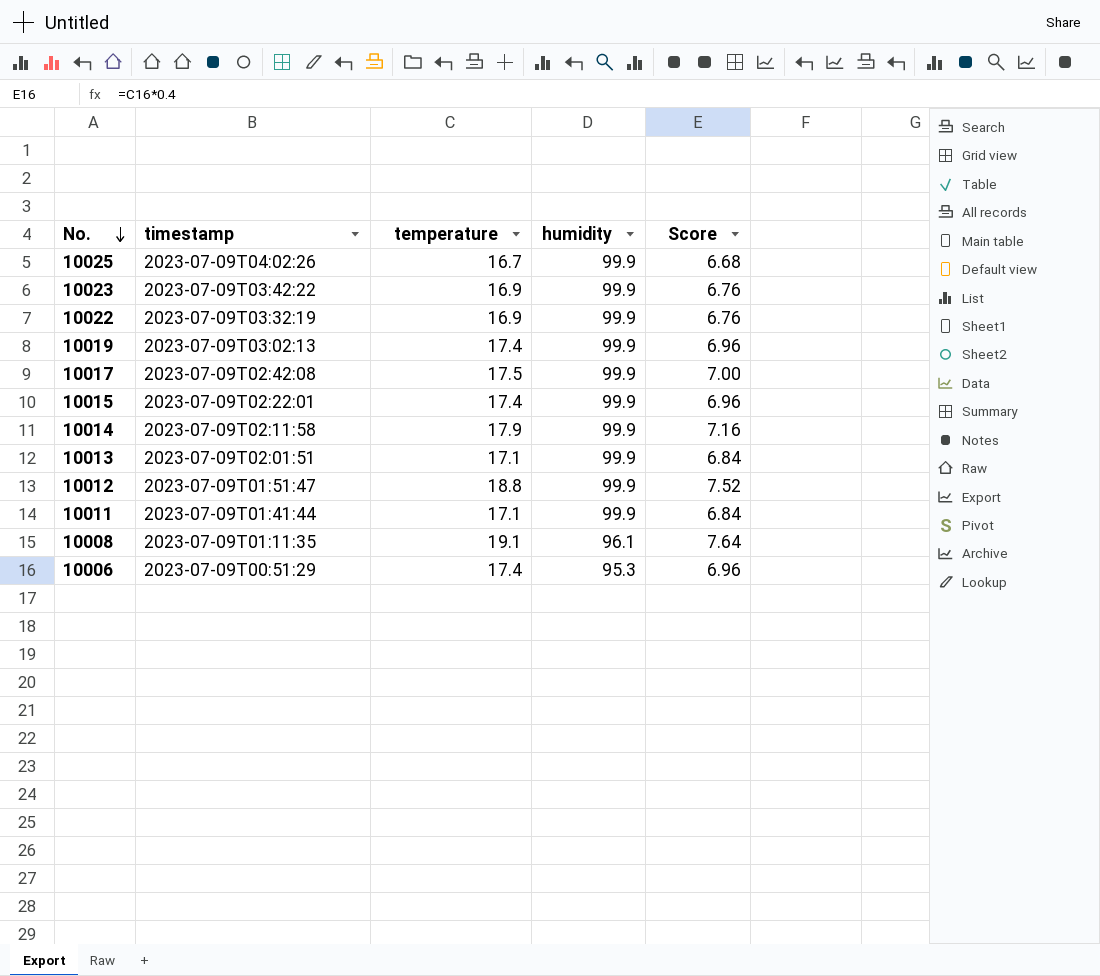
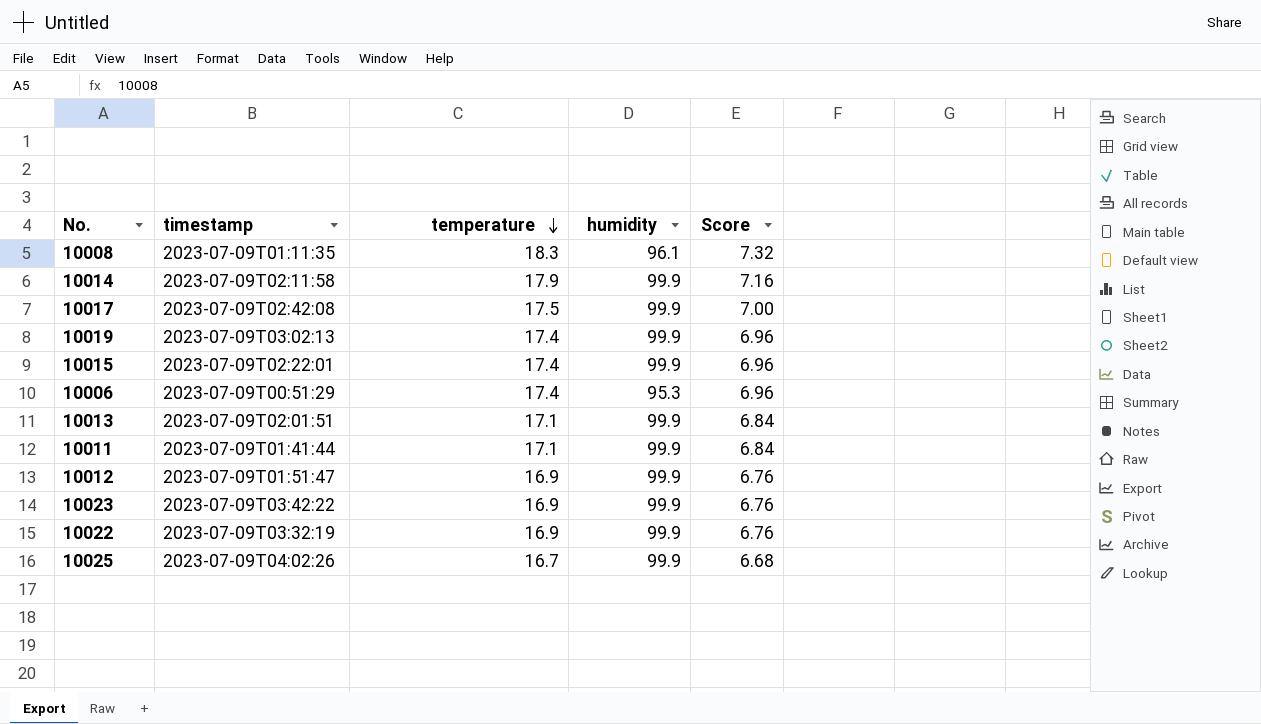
row order: No. descending -> temperature descending
10008 | temperature: 19.1 -> 18.3
10008 | Score: 7.64 -> 7.32
10012 | temperature: 18.8 -> 16.9
10012 | Score: 7.52 -> 6.76

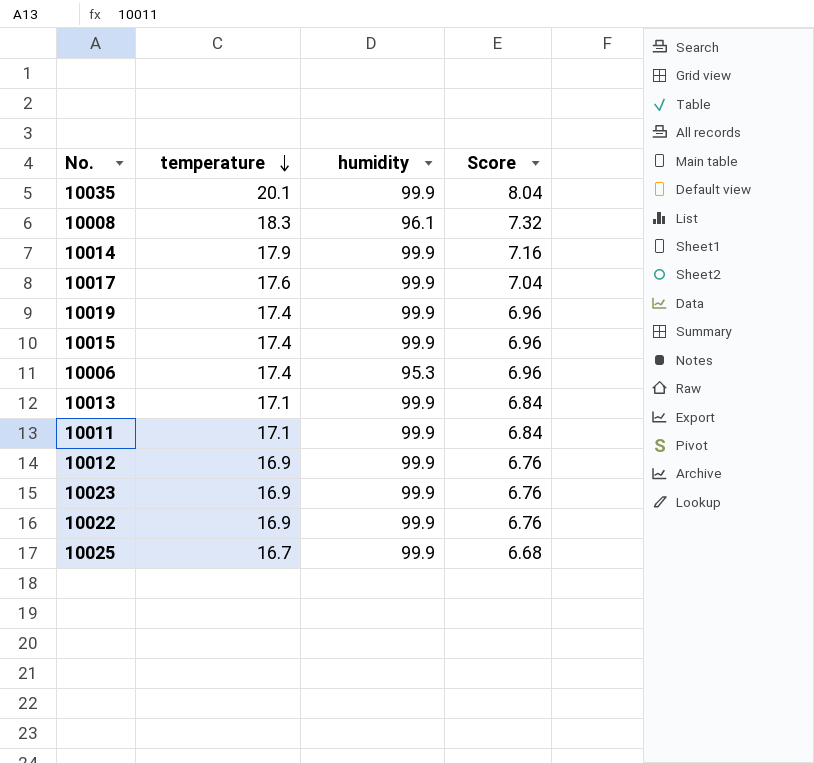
column timestamp | position: 2 -> none
row 10035: none -> 20.1 | 99.9 | 8.04
10017 | temperature: 17.5 -> 17.6
10017 | Score: 7.00 -> 7.04

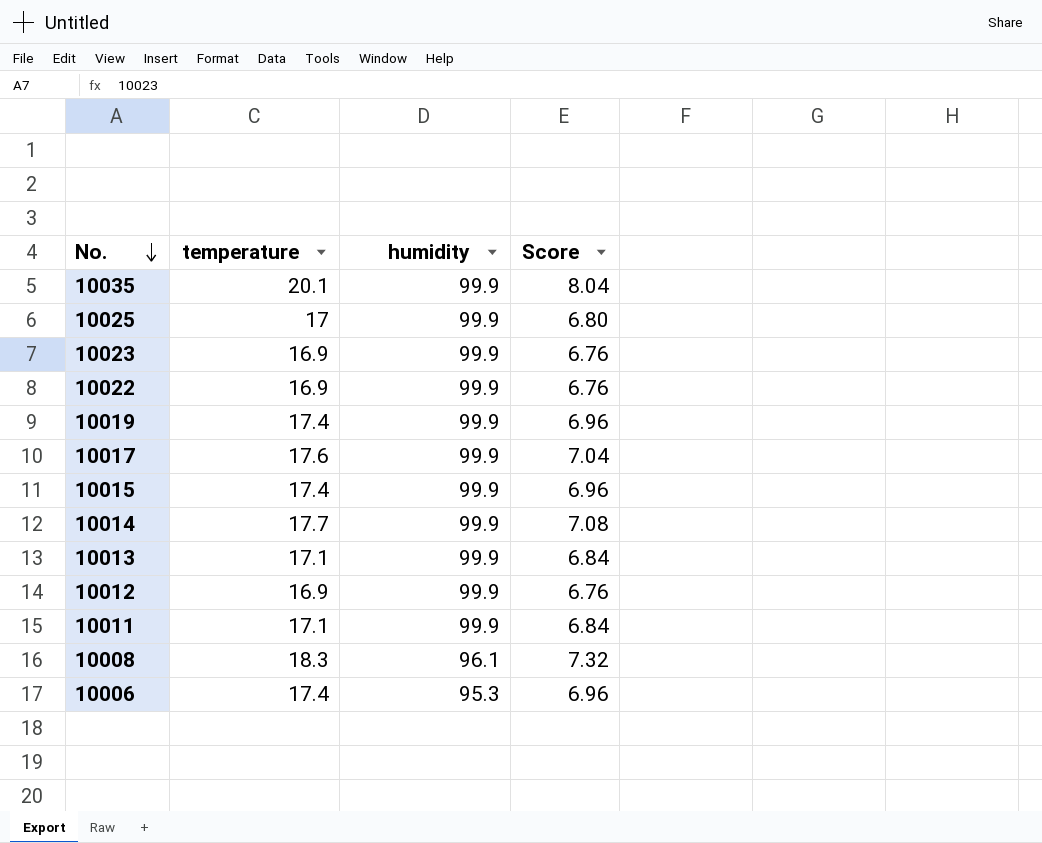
row order: temperature descending -> No. descending
10025 | temperature: 16.7 -> 17
10025 | Score: 6.68 -> 6.80
10014 | temperature: 17.9 -> 17.7
10014 | Score: 7.16 -> 7.08

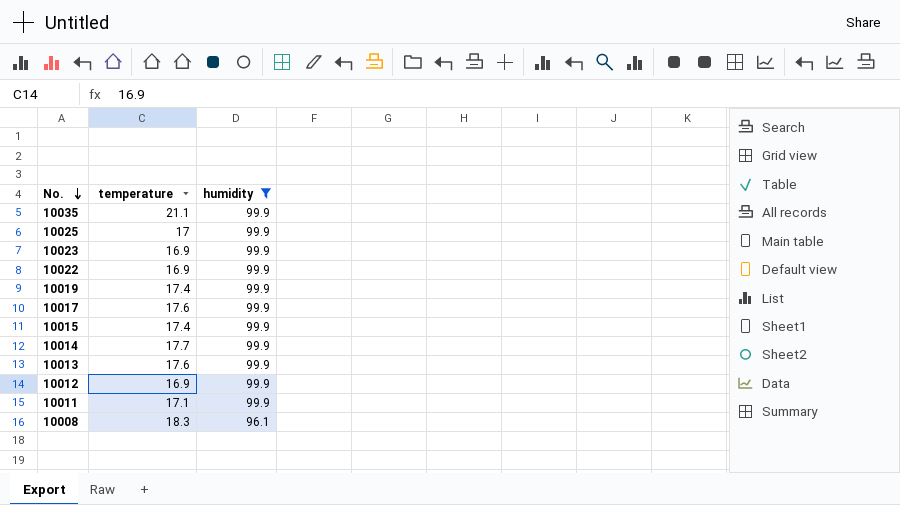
filter: none -> humidity != 95.3
column Score | formula: [temperature] * 0.4 -> none
10035 | temperature: 20.1 -> 21.1
10013 | temperature: 17.1 -> 17.6

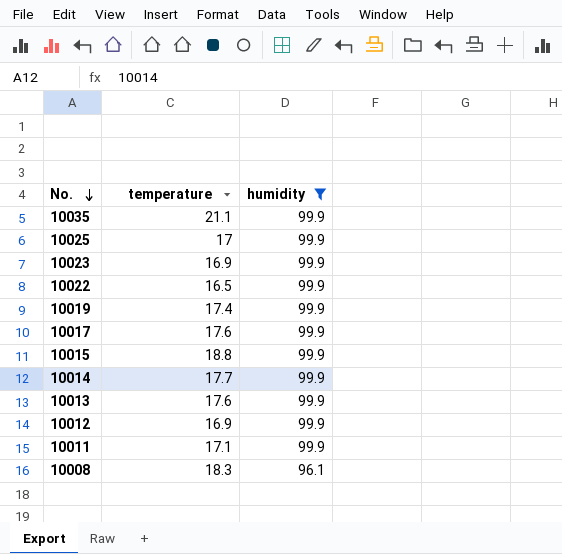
10022 | temperature: 16.9 -> 16.5
10015 | temperature: 17.4 -> 18.8

